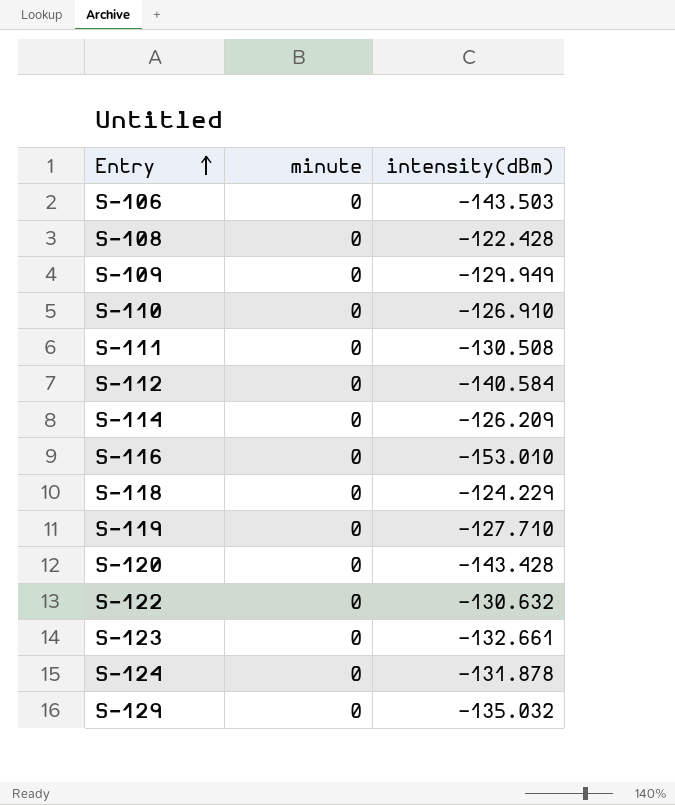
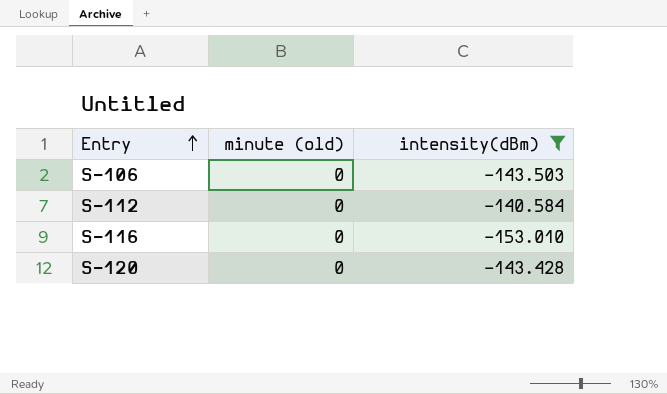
filter: none -> intensity(dBm) <= -140.584
column name: minute -> minute (old)

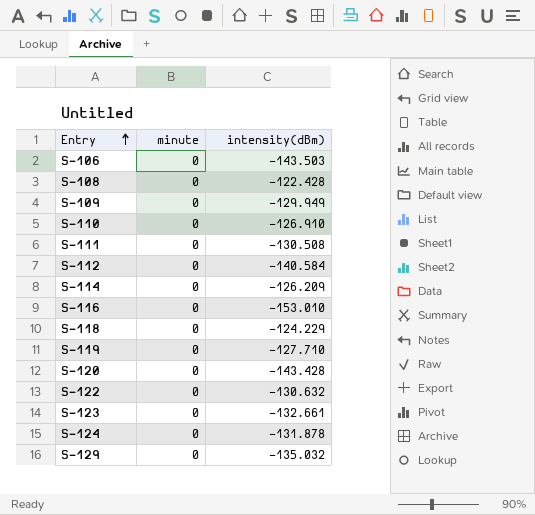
filter: intensity(dBm) <= -140.584 -> none
column name: minute (old) -> minute

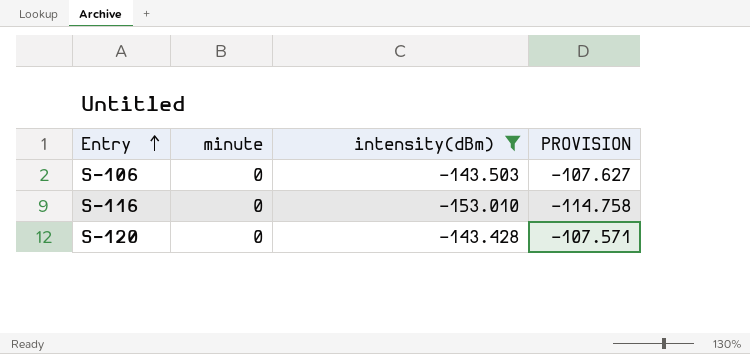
filter: none -> intensity(dBm) <= -143.428
column PROVISION | formula: none -> [intensity(dBm)] * 0.75

